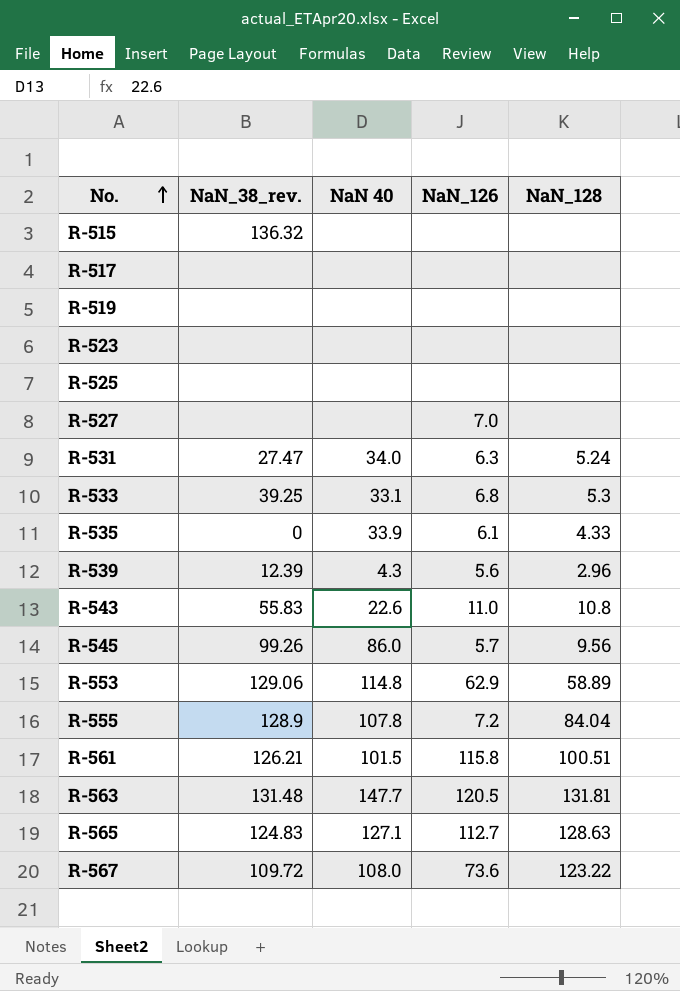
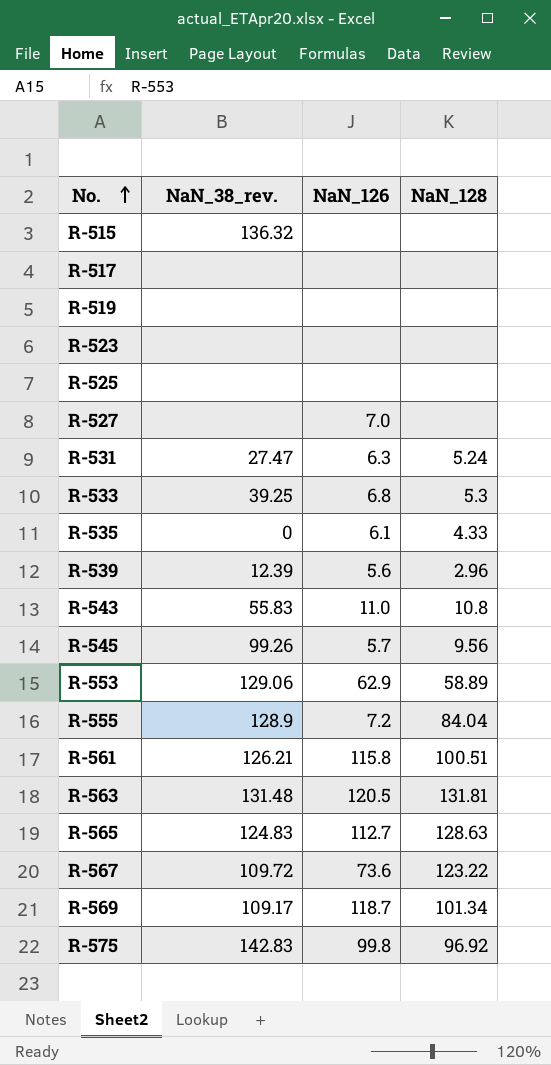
column NaN 40 | position: 3 -> none
row R-569: none -> 109.17 | 118.7 | 101.34
row R-575: none -> 142.83 | 99.8 | 96.92

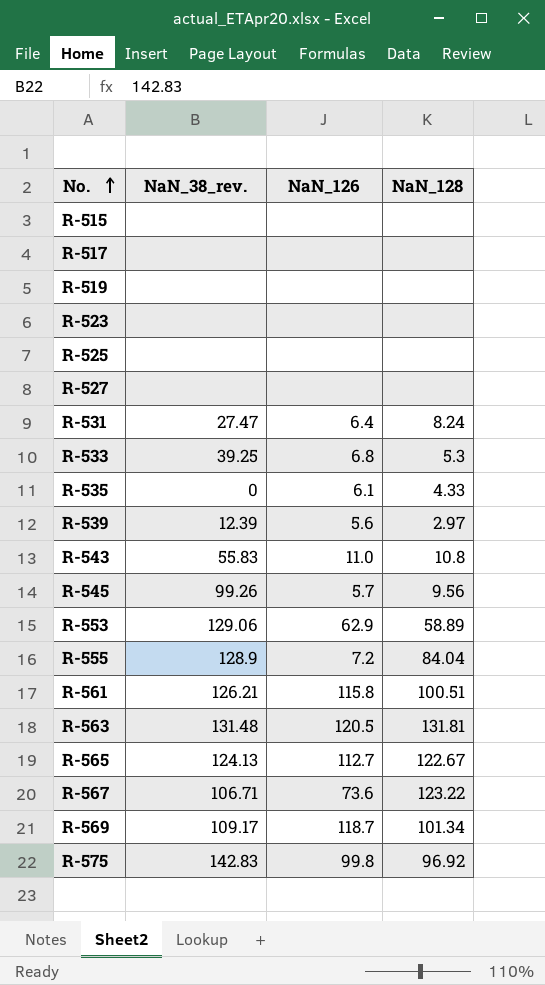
R-515 | NaN_38_rev.: 136.32 -> none
R-527 | NaN_126: 7.0 -> none
R-531 | NaN_126: 6.3 -> 6.4
R-531 | NaN_128: 5.24 -> 8.24
R-539 | NaN_128: 2.96 -> 2.97
R-565 | NaN_38_rev.: 124.83 -> 124.13
R-565 | NaN_128: 128.63 -> 122.67
R-567 | NaN_38_rev.: 109.72 -> 106.71

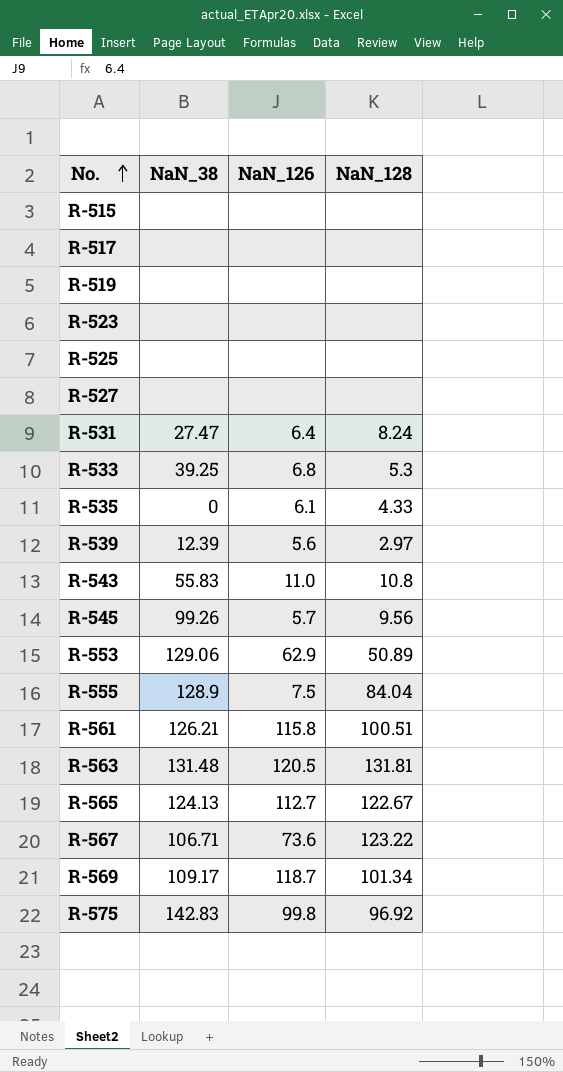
column name: NaN_38_rev. -> NaN_38
R-553 | NaN_128: 58.89 -> 50.89
R-555 | NaN_126: 7.2 -> 7.5

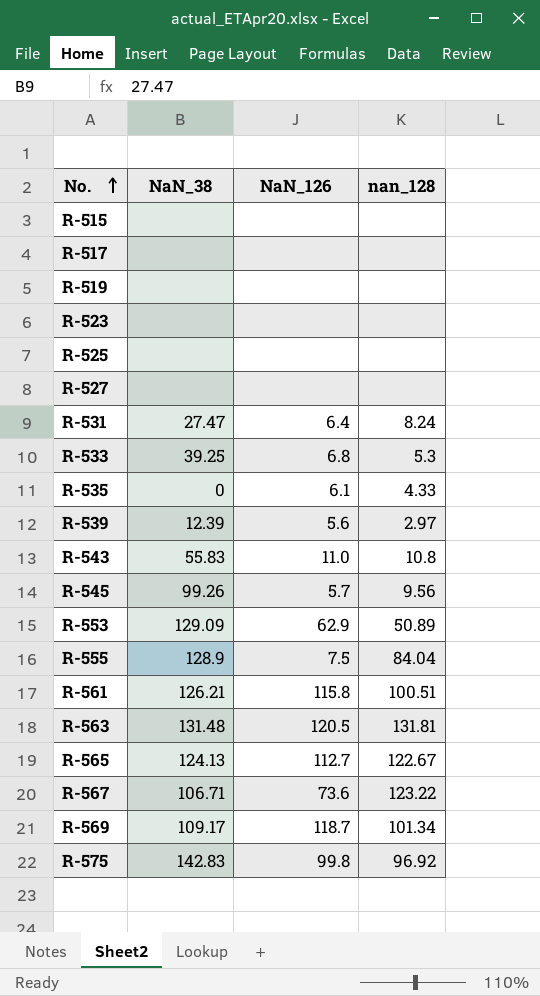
column name: NaN_128 -> nan_128
R-553 | NaN_38: 129.06 -> 129.09

